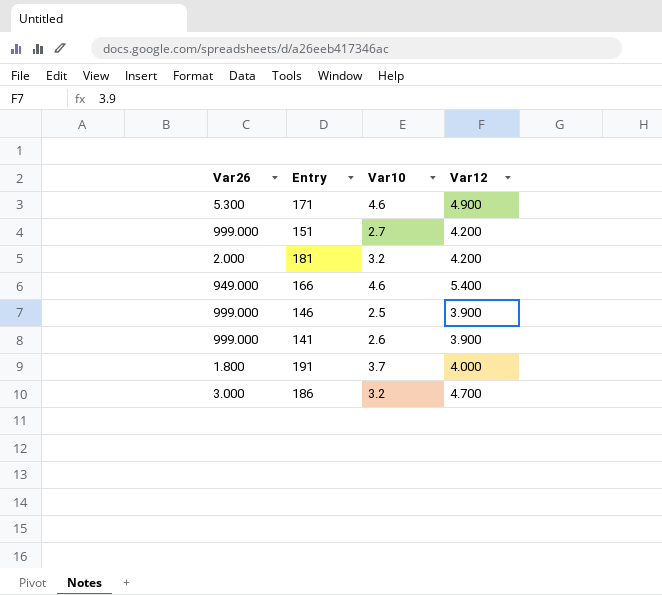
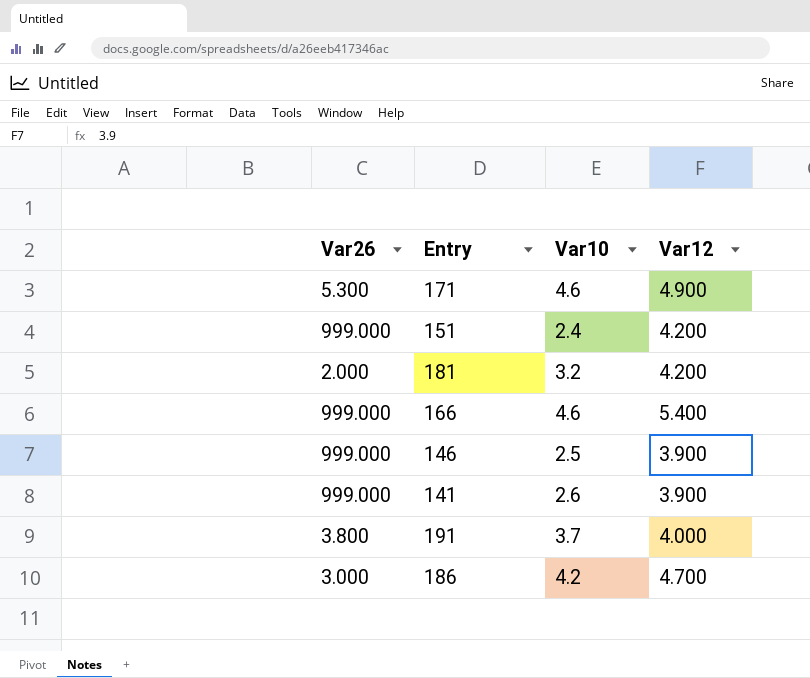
151 | Var10: 2.7 -> 2.4
166 | Var26: 949.000 -> 999.000
191 | Var26: 1.800 -> 3.800
186 | Var10: 3.2 -> 4.2

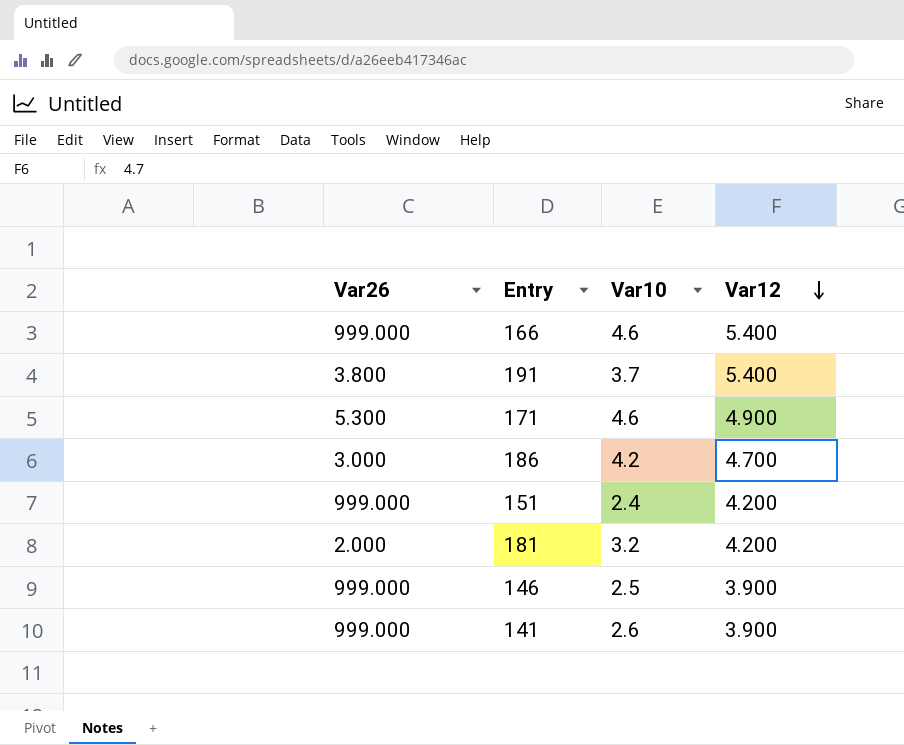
row order: none -> Var12 descending
191 | Var12: 4.000 -> 5.400

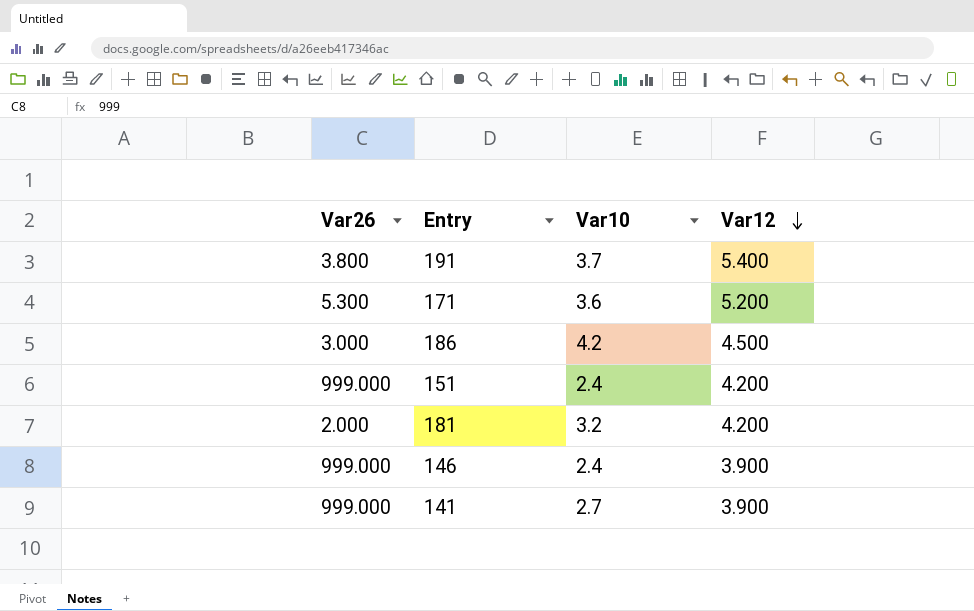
row 166: 999.000 | 4.6 | 5.400 -> none
171 | Var10: 4.6 -> 3.6
171 | Var12: 4.900 -> 5.200
186 | Var12: 4.700 -> 4.500
146 | Var10: 2.5 -> 2.4
141 | Var10: 2.6 -> 2.7

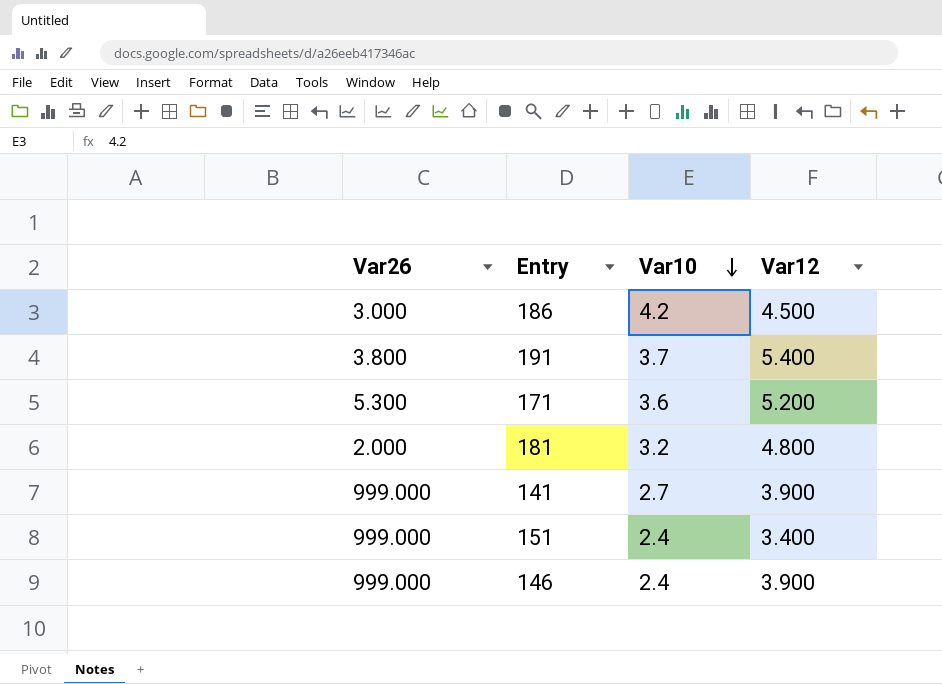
row order: Var12 descending -> Var10 descending
181 | Var12: 4.200 -> 4.800
151 | Var12: 4.200 -> 3.400

